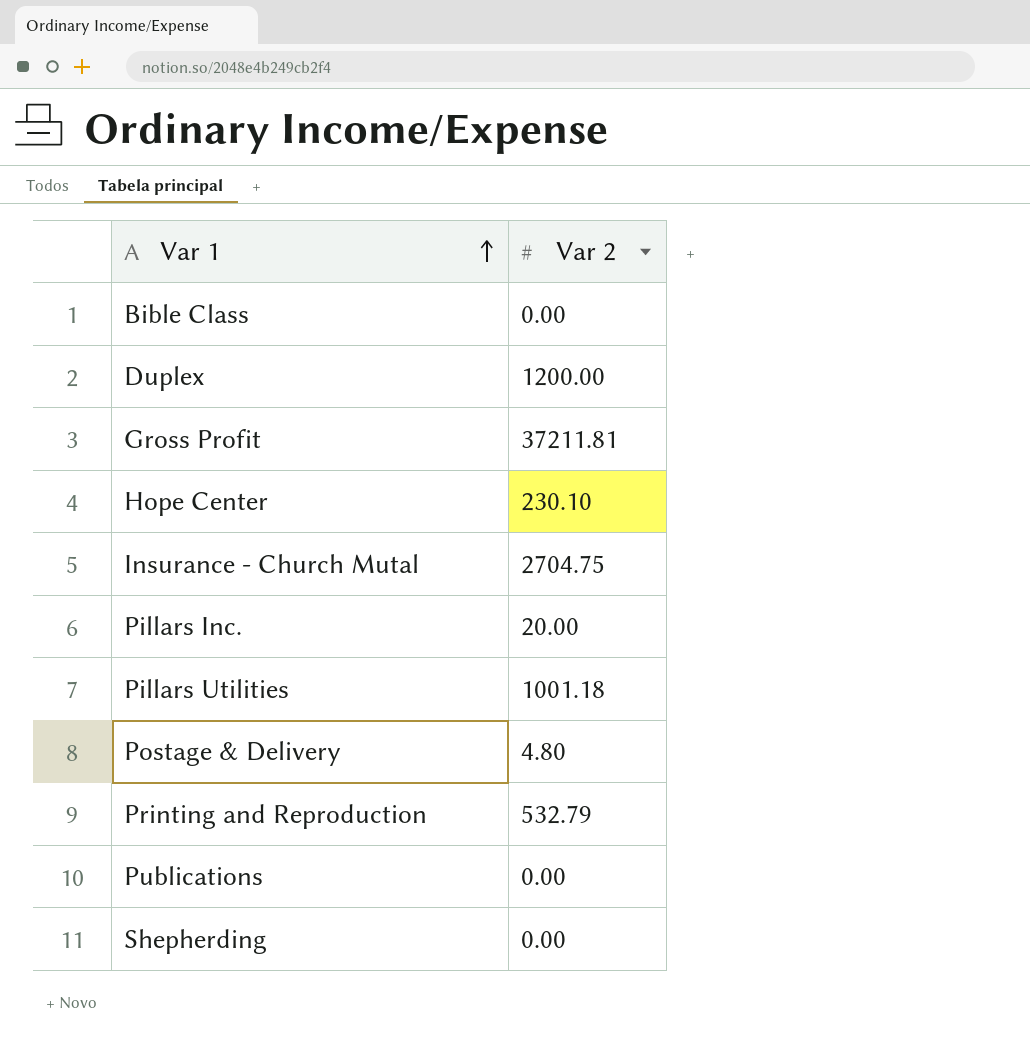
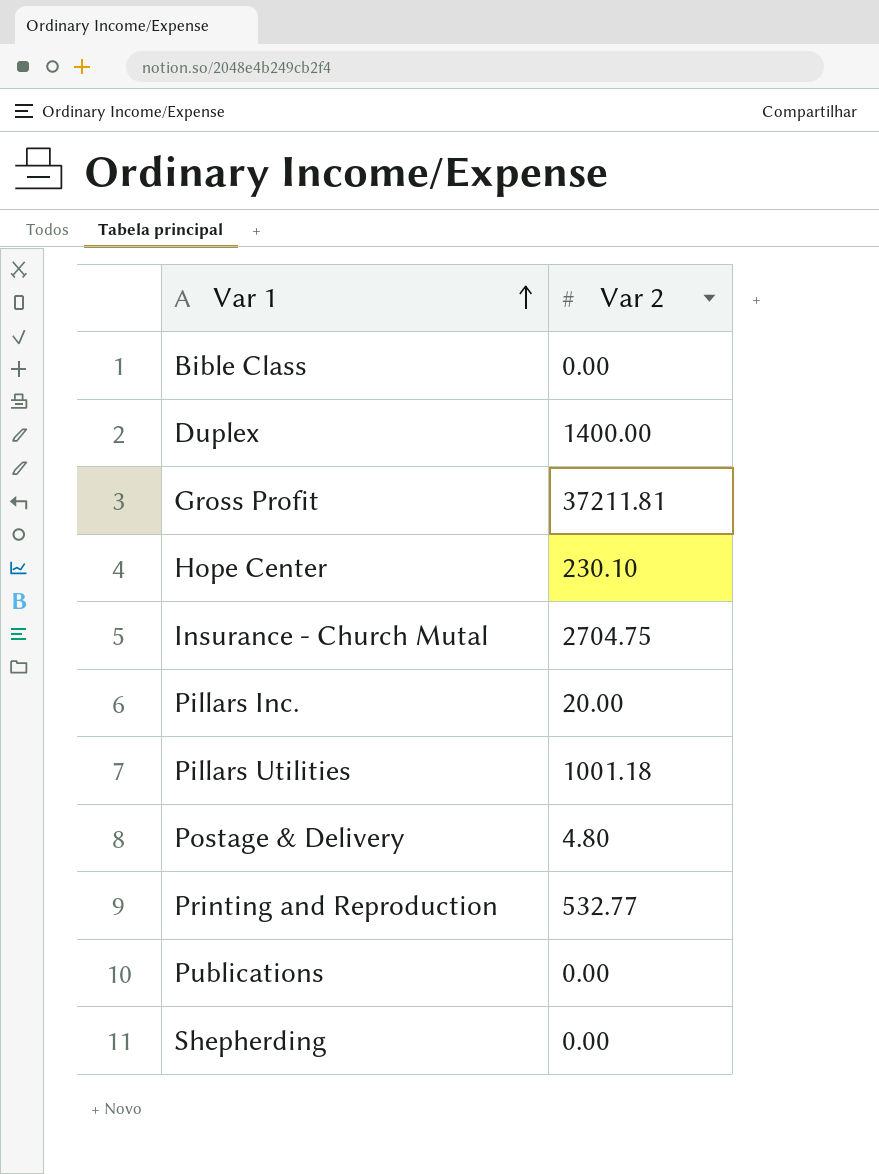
Duplex | Var 2: 1200.00 -> 1400.00
Printing and Reproduction | Var 2: 532.79 -> 532.77

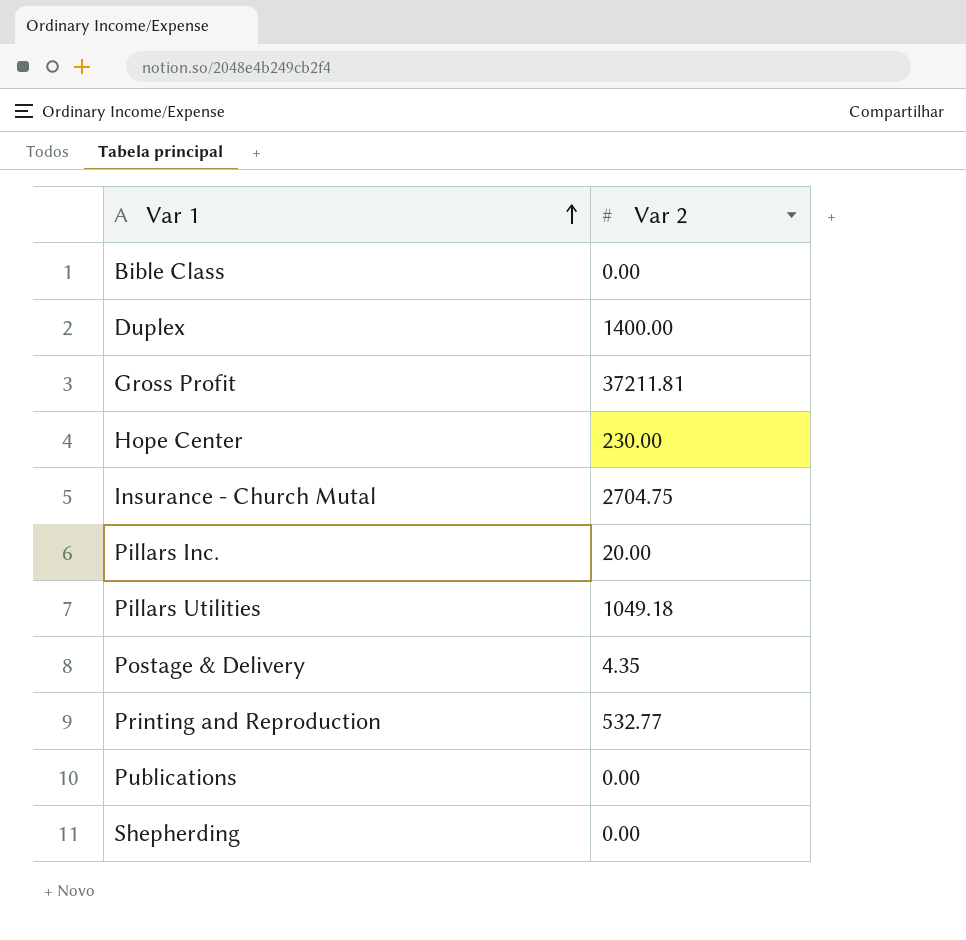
Hope Center | Var 2: 230.10 -> 230.00
Pillars Utilities | Var 2: 1001.18 -> 1049.18
Postage & Delivery | Var 2: 4.80 -> 4.35

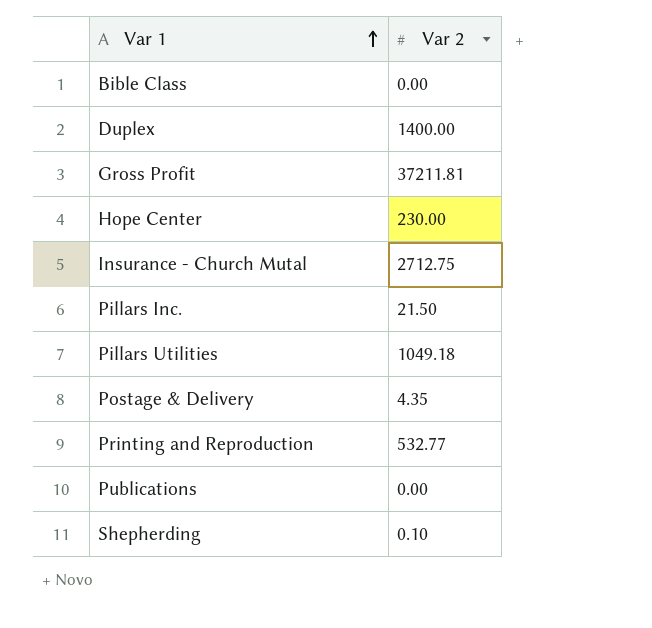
Insurance - Church Mutal | Var 2: 2704.75 -> 2712.75
Pillars Inc. | Var 2: 20.00 -> 21.50
Shepherding | Var 2: 0.00 -> 0.10

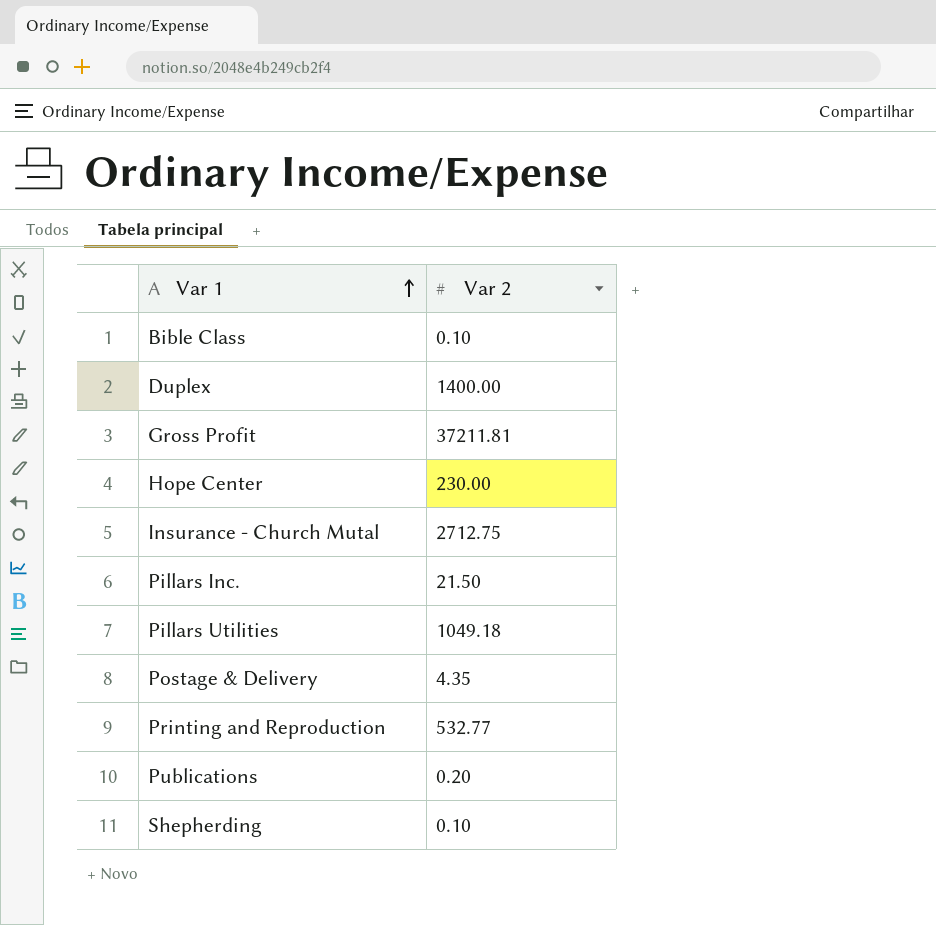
Bible Class | Var 2: 0.00 -> 0.10
Publications | Var 2: 0.00 -> 0.20

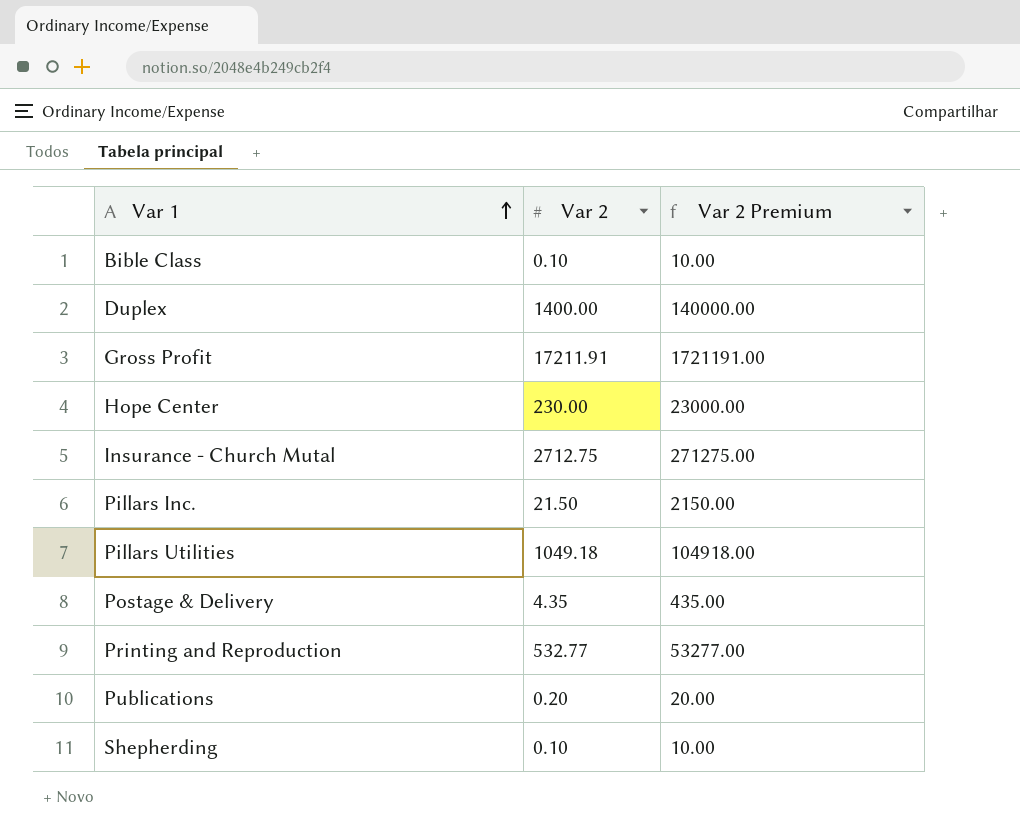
column Var 2 Premium | formula: none -> [Var 2] * 100
Gross Profit | Var 2: 37211.81 -> 17211.91

